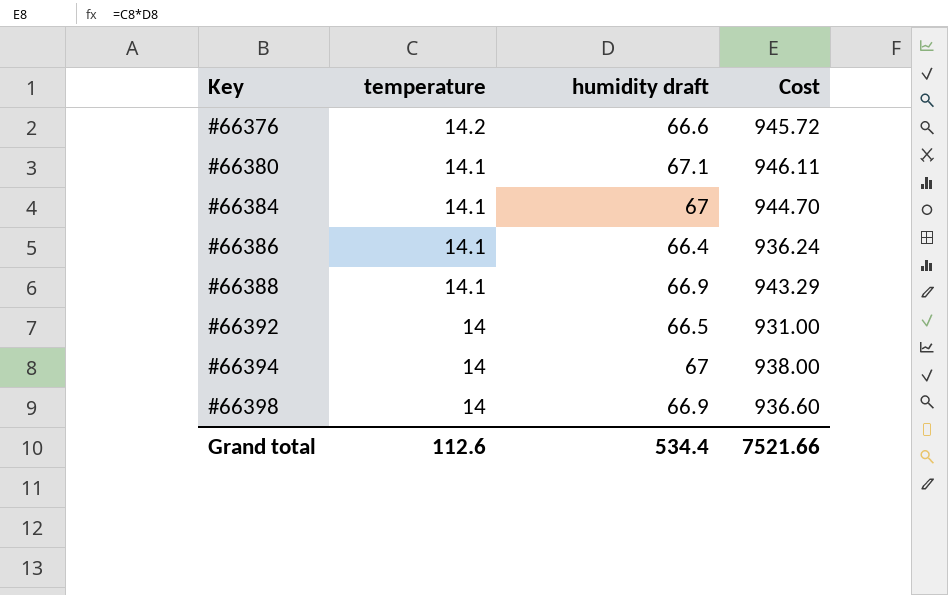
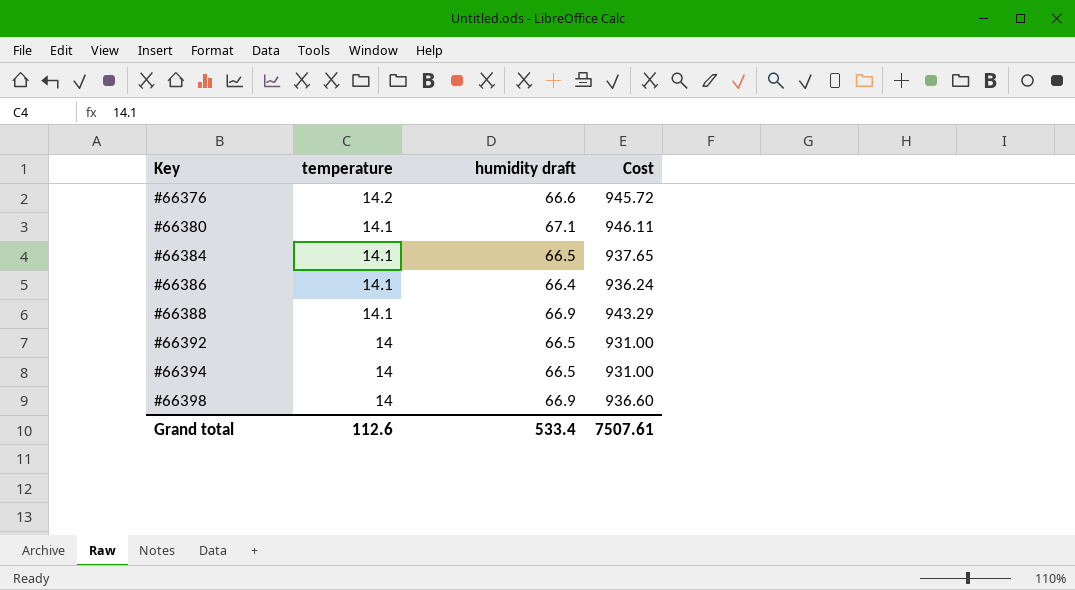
#66384 | humidity draft: 67 -> 66.5
#66384 | Cost: 944.70 -> 937.65
#66394 | humidity draft: 67 -> 66.5
#66394 | Cost: 938.00 -> 931.00
Grand total | humidity draft: 534.4 -> 533.4
Grand total | Cost: 7521.66 -> 7507.61

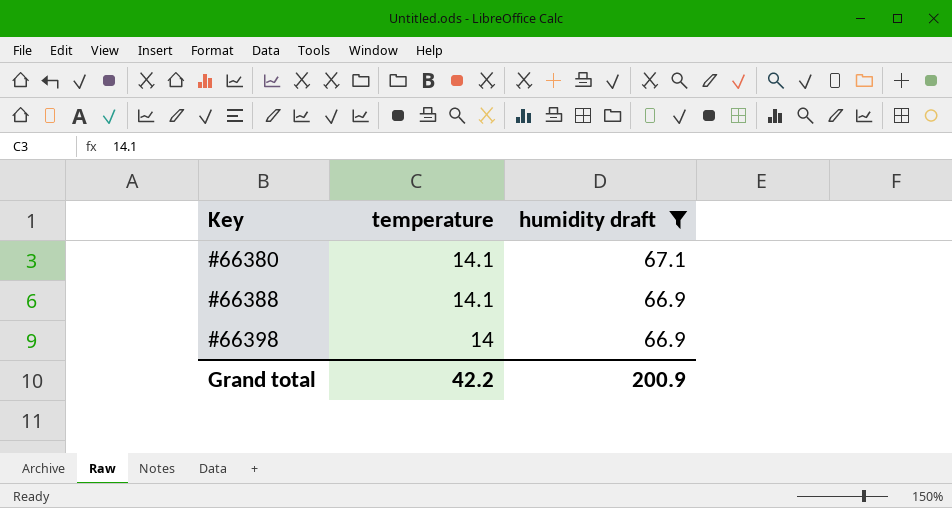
filter: none -> humidity draft >= 66.9
column Cost | formula: [temperature] * [humidity draft] -> none
Grand total | temperature: 112.6 -> 42.2
Grand total | humidity draft: 533.4 -> 200.9

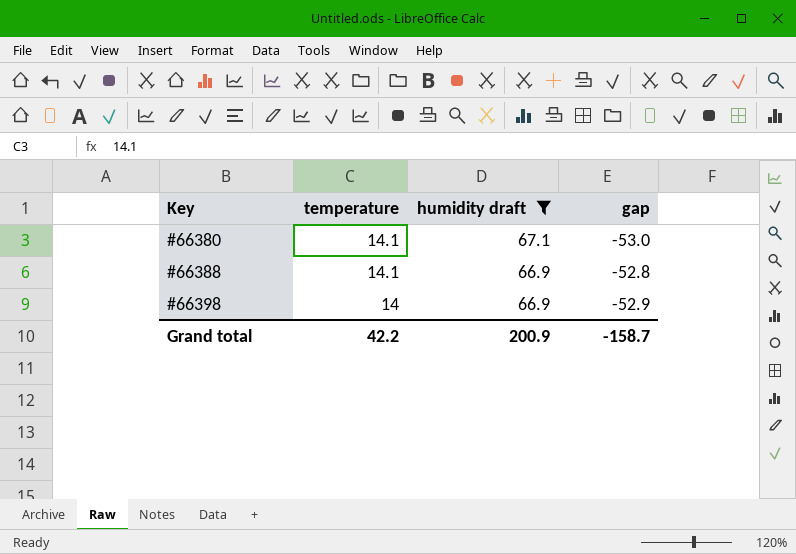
column gap | formula: none -> [temperature] - [humidity draft]

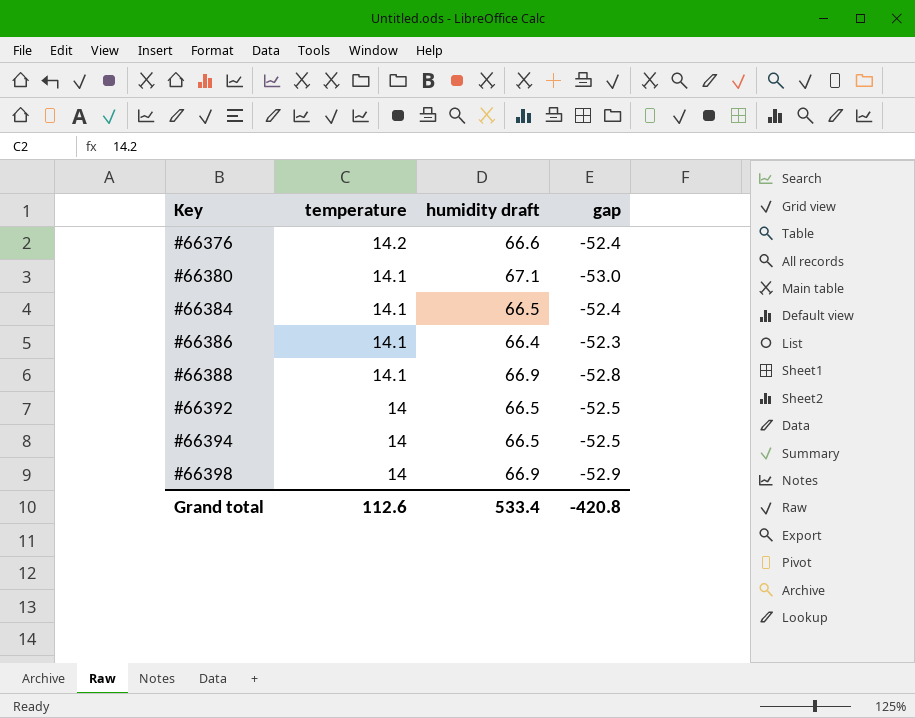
filter: humidity draft >= 66.9 -> none
Grand total | temperature: 42.2 -> 112.6
Grand total | humidity draft: 200.9 -> 533.4
Grand total | gap: -158.7 -> -420.8

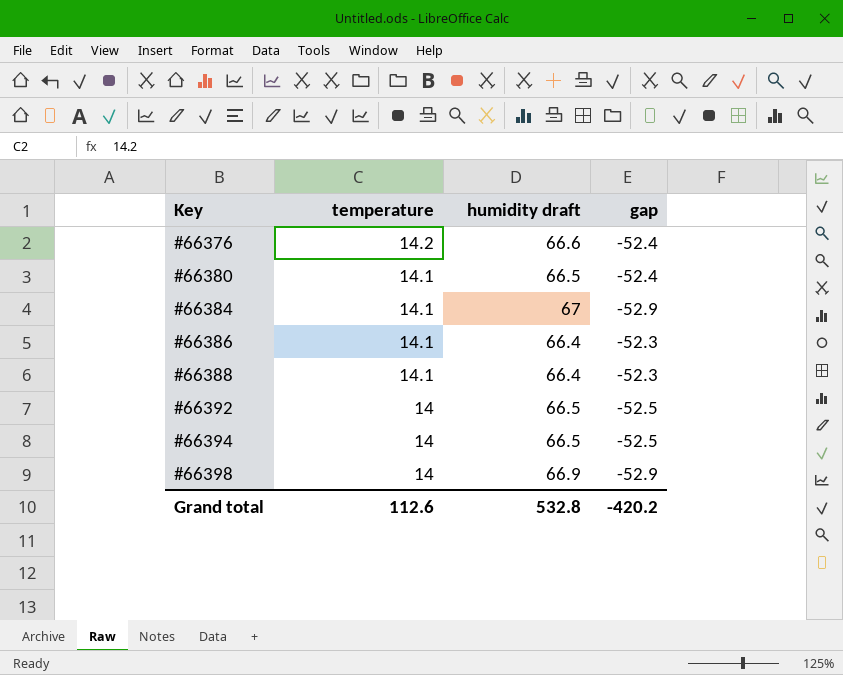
#66380 | humidity draft: 67.1 -> 66.5
#66380 | gap: -53.0 -> -52.4
#66384 | humidity draft: 66.5 -> 67
#66384 | gap: -52.4 -> -52.9
#66388 | humidity draft: 66.9 -> 66.4
#66388 | gap: -52.8 -> -52.3
Grand total | humidity draft: 533.4 -> 532.8
Grand total | gap: -420.8 -> -420.2

